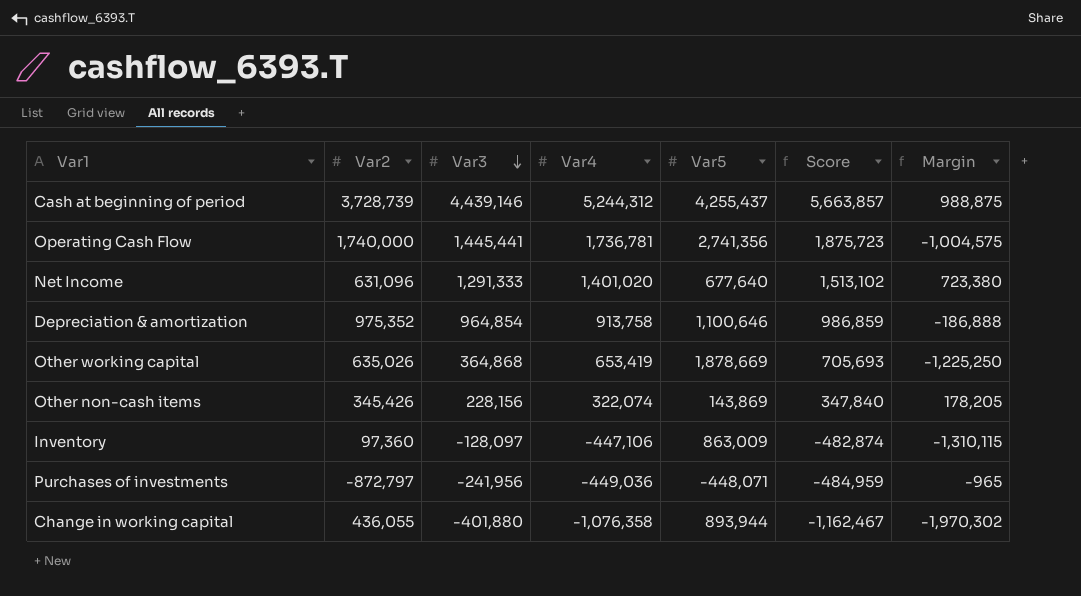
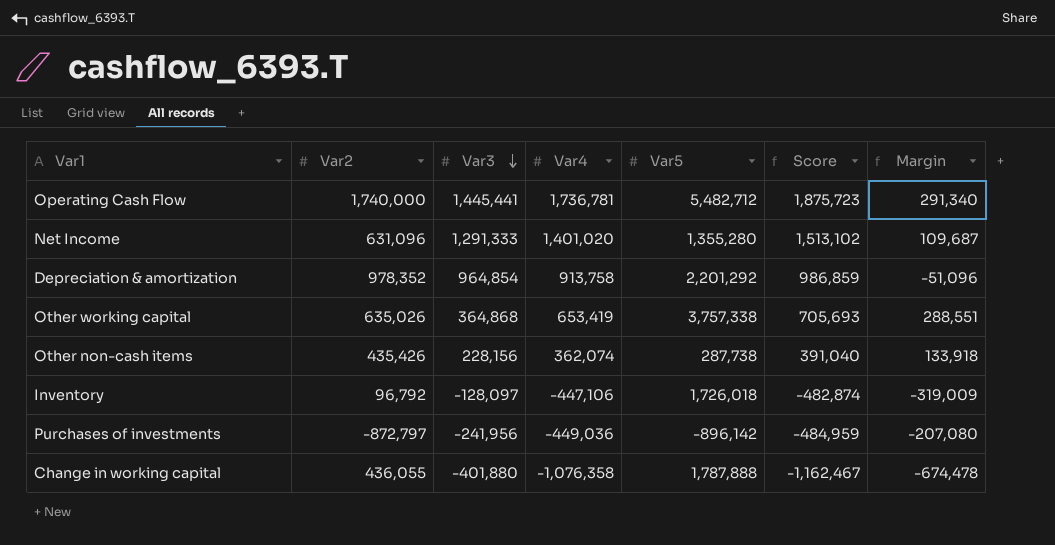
column Margin | formula: [Var4] - [Var5] -> [Var4] - [Var3]
row Cash at beginning of period: 3,728,739 | 4,439,146 | 5,244,312 | 4,255,437 | 5,663,857 | 988,875 -> none
Operating Cash Flow | Var5: 2,741,356 -> 5,482,712
Net Income | Var5: 677,640 -> 1,355,280
Depreciation & amortization | Var2: 975,352 -> 978,352
Depreciation & amortization | Var5: 1,100,646 -> 2,201,292
Other working capital | Var5: 1,878,669 -> 3,757,338
Other non-cash items | Var2: 345,426 -> 435,426
Other non-cash items | Var4: 322,074 -> 362,074
Other non-cash items | Var5: 143,869 -> 287,738
Other non-cash items | Score: 347,840 -> 391,040
Inventory | Var2: 97,360 -> 96,792
Inventory | Var5: 863,009 -> 1,726,018
Purchases of investments | Var5: -448,071 -> -896,142
Change in working capital | Var5: 893,944 -> 1,787,888

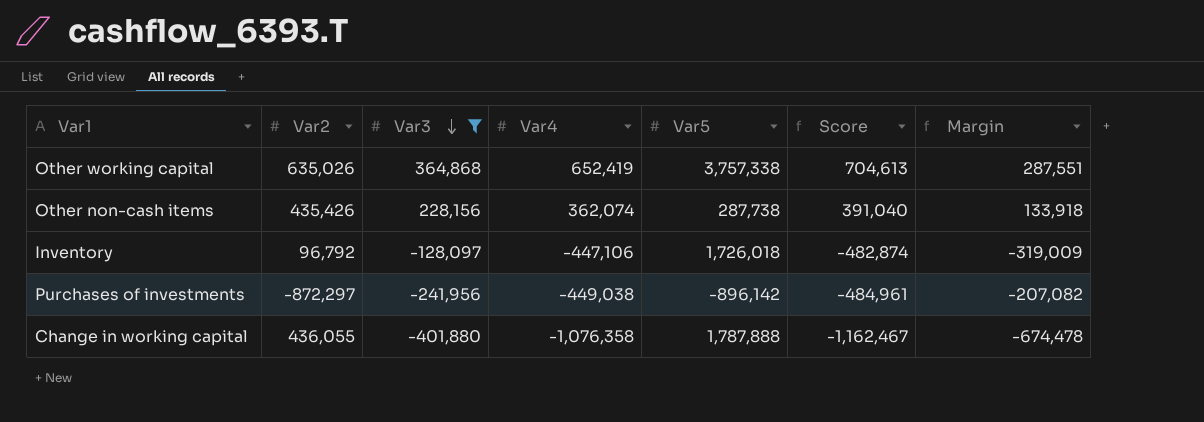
filter: none -> Var3 <= 364,868
Other working capital | Var4: 653,419 -> 652,419
Other working capital | Score: 705,693 -> 704,613
Other working capital | Margin: 288,551 -> 287,551
Purchases of investments | Var2: -872,797 -> -872,297
Purchases of investments | Var4: -449,036 -> -449,038
Purchases of investments | Score: -484,959 -> -484,961
Purchases of investments | Margin: -207,080 -> -207,082

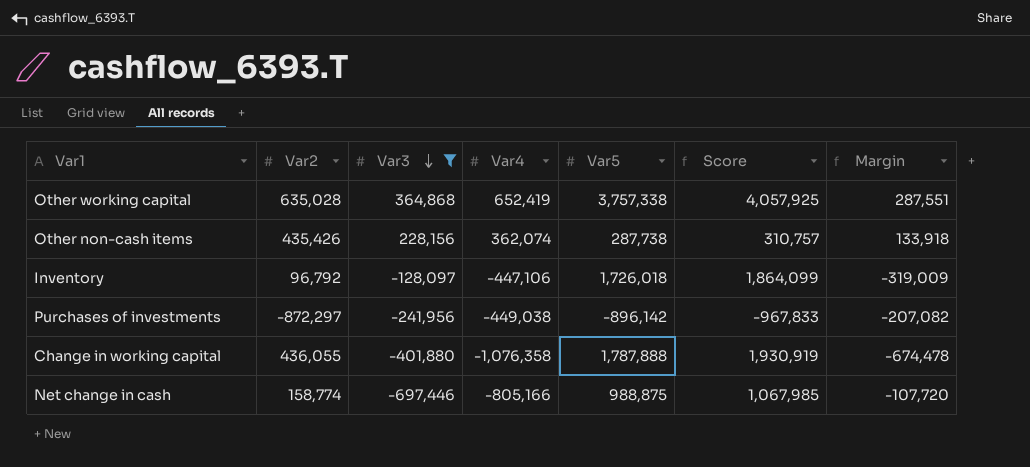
column Score | formula: [Var4] * 1.08 -> [Var5] * 1.08
Other working capital | Var2: 635,026 -> 635,028
row Net change in cash: none -> 158,774 | -697,446 | -805,166 | 988,875 | 1,067,985 | -107,720

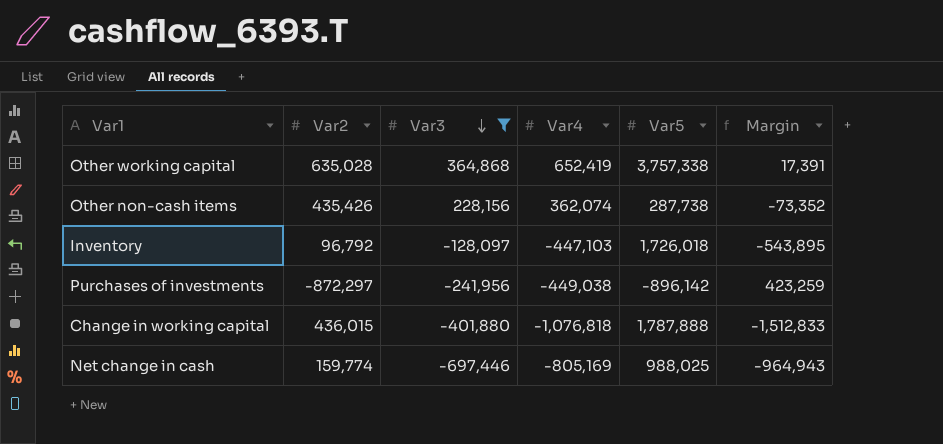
column Score | formula: [Var5] * 1.08 -> none
column Margin | formula: [Var4] - [Var3] -> [Var4] - [Var2]
Inventory | Var4: -447,106 -> -447,103
Change in working capital | Var2: 436,055 -> 436,015
Change in working capital | Var4: -1,076,358 -> -1,076,818
Net change in cash | Var2: 158,774 -> 159,774
Net change in cash | Var4: -805,166 -> -805,169
Net change in cash | Var5: 988,875 -> 988,025

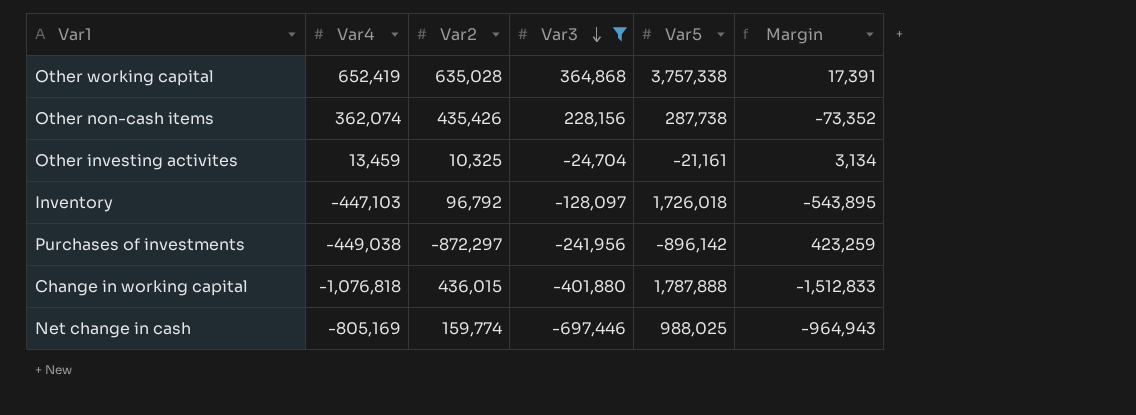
column Var4 | position: 4 -> 2
row Other investing activites: none -> 13,459 | 10,325 | -24,704 | -21,161 | 3,134

